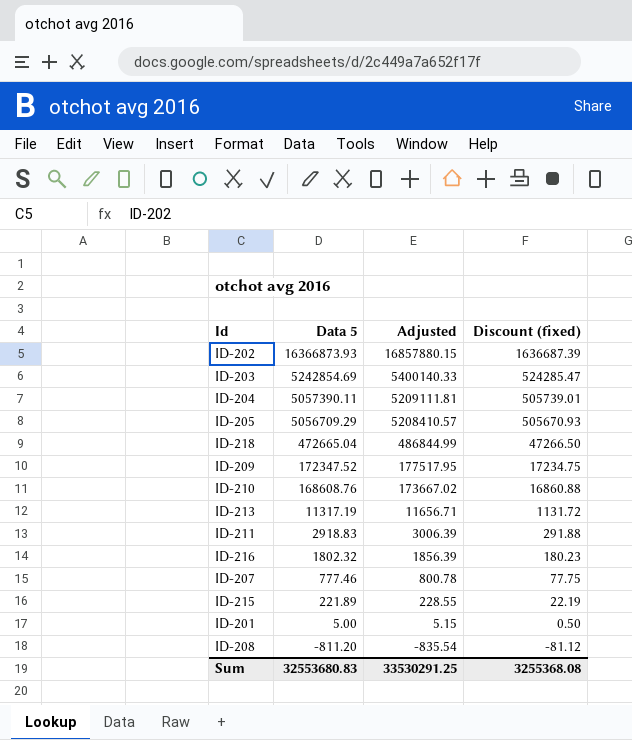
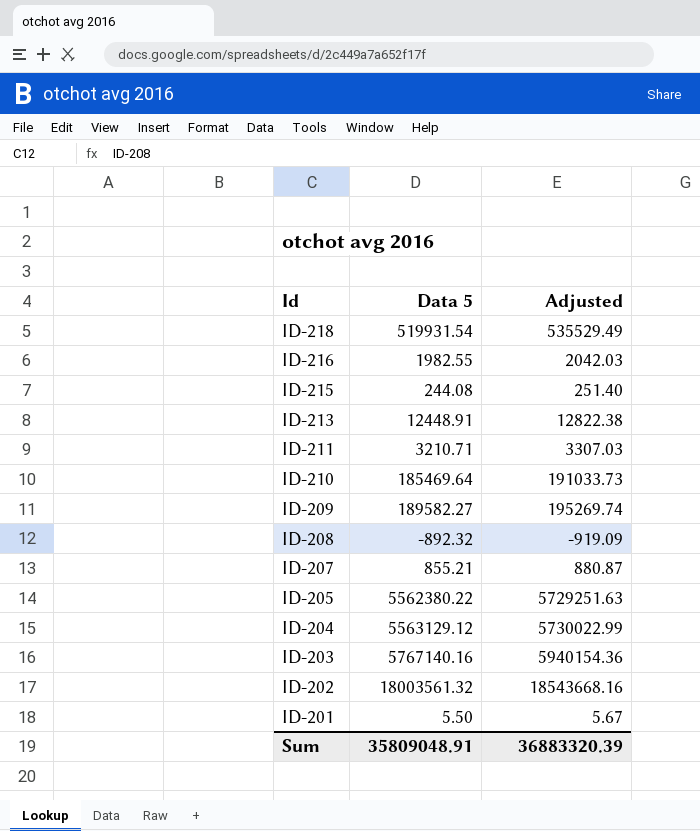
row order: Data 5 descending -> Id descending
column Discount (fixed) | formula: [Data 5] * 0.1 -> none
ID-218 | Data 5: 472665.04 -> 519931.54
ID-218 | Adjusted: 486844.99 -> 535529.49
ID-216 | Data 5: 1802.32 -> 1982.55
ID-216 | Adjusted: 1856.39 -> 2042.03
ID-215 | Data 5: 221.89 -> 244.08
ID-215 | Adjusted: 228.55 -> 251.40
ID-213 | Data 5: 11317.19 -> 12448.91
ID-213 | Adjusted: 11656.71 -> 12822.38
ID-211 | Data 5: 2918.83 -> 3210.71
ID-211 | Adjusted: 3006.39 -> 3307.03
ID-210 | Data 5: 168608.76 -> 185469.64
ID-210 | Adjusted: 173667.02 -> 191033.73
ID-209 | Data 5: 172347.52 -> 189582.27
ID-209 | Adjusted: 177517.95 -> 195269.74
ID-208 | Data 5: -811.20 -> -892.32
ID-208 | Adjusted: -835.54 -> -919.09
ID-207 | Data 5: 777.46 -> 855.21
ID-207 | Adjusted: 800.78 -> 880.87
ID-205 | Data 5: 5056709.29 -> 5562380.22
ID-205 | Adjusted: 5208410.57 -> 5729251.63
ID-204 | Data 5: 5057390.11 -> 5563129.12
ID-204 | Adjusted: 5209111.81 -> 5730022.99
ID-203 | Data 5: 5242854.69 -> 5767140.16
ID-203 | Adjusted: 5400140.33 -> 5940154.36
ID-202 | Data 5: 16366873.93 -> 18003561.32
ID-202 | Adjusted: 16857880.15 -> 18543668.16
ID-201 | Data 5: 5.00 -> 5.50
ID-201 | Adjusted: 5.15 -> 5.67
Sum | Data 5: 32553680.83 -> 35809048.91
Sum | Adjusted: 33530291.25 -> 36883320.39

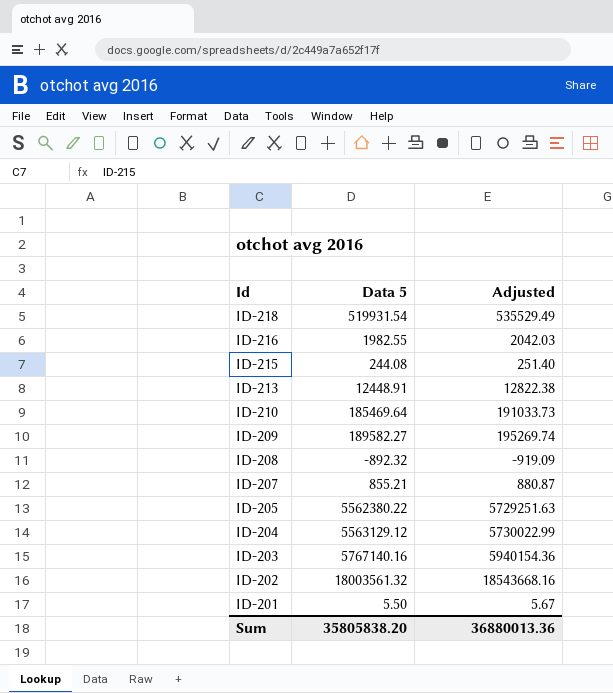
row ID-211: 3210.71 | 3307.03 -> none
Sum | Data 5: 35809048.91 -> 35805838.20
Sum | Adjusted: 36883320.39 -> 36880013.36

